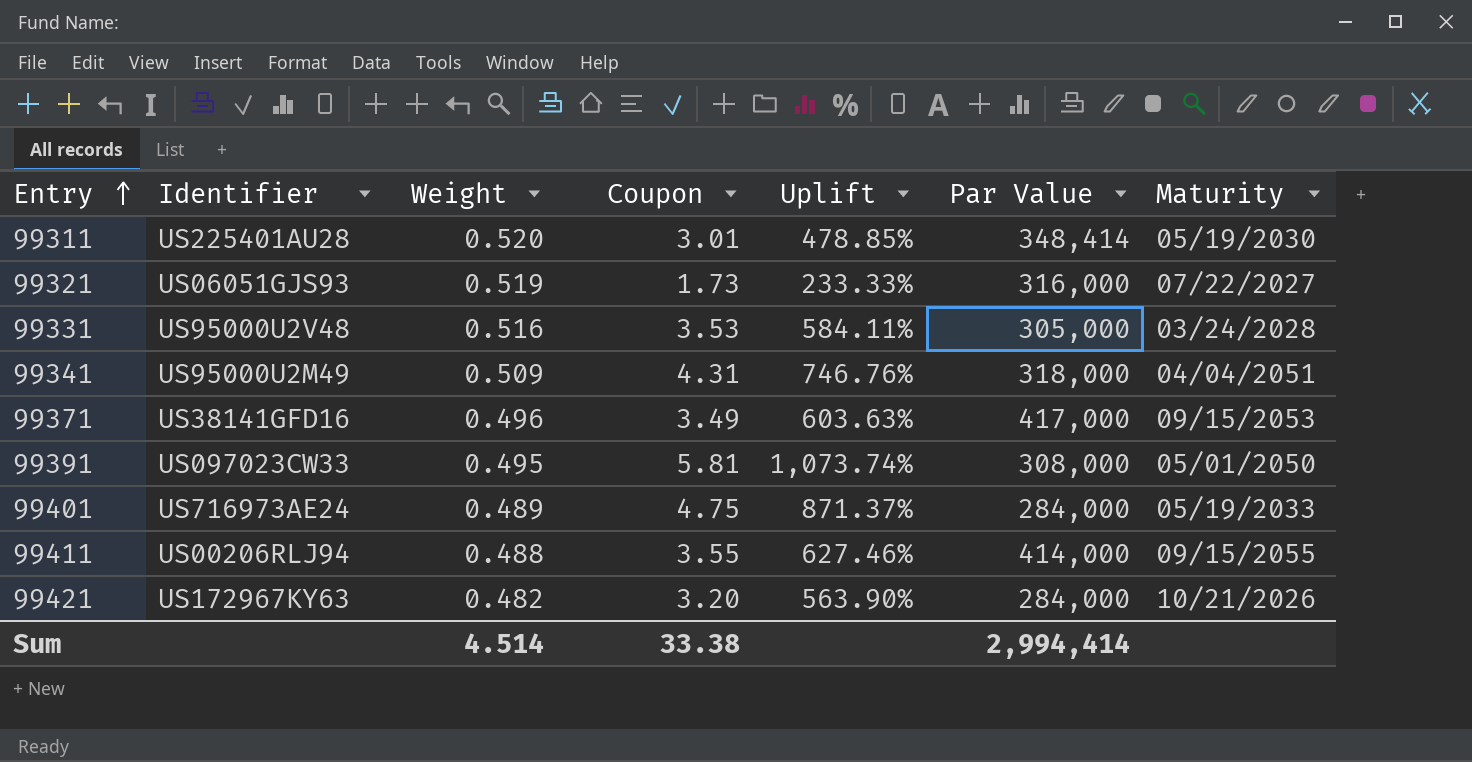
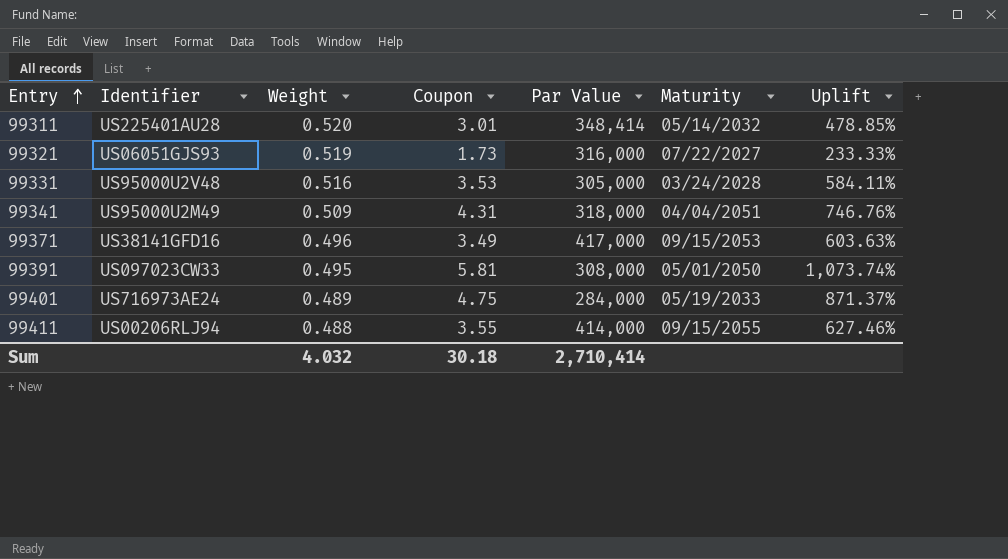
column Uplift | position: 5 -> 7
row 99421: US172967KY63 | 0.482 | 3.20 | 563.90% | 284,000 | 10/21/2026 -> none
99311 | Maturity: 05/19/2030 -> 05/14/2032
Sum | Weight: 4.514 -> 4.032
Sum | Coupon: 33.38 -> 30.18
Sum | Par Value: 2,994,414 -> 2,710,414

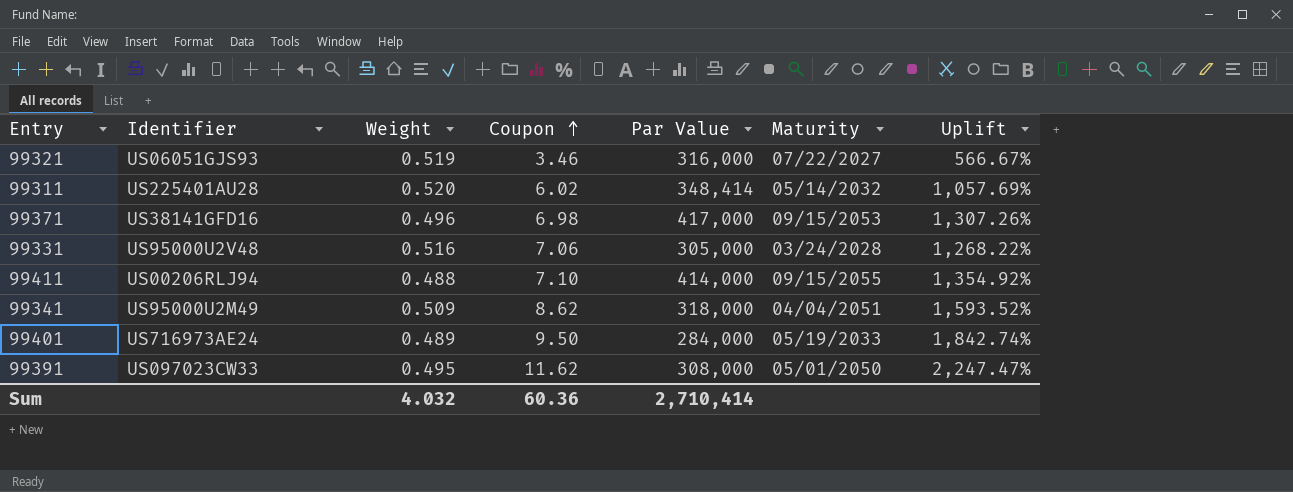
row order: Entry ascending -> Coupon ascending
99321 | Coupon: 1.73 -> 3.46
99321 | Uplift: 233.33% -> 566.67%
99311 | Coupon: 3.01 -> 6.02
99311 | Uplift: 478.85% -> 1,057.69%
99371 | Coupon: 3.49 -> 6.98
99371 | Uplift: 603.63% -> 1,307.26%
99331 | Coupon: 3.53 -> 7.06
99331 | Uplift: 584.11% -> 1,268.22%
99411 | Coupon: 3.55 -> 7.10
99411 | Uplift: 627.46% -> 1,354.92%
99341 | Coupon: 4.31 -> 8.62
99341 | Uplift: 746.76% -> 1,593.52%
99401 | Coupon: 4.75 -> 9.50
99401 | Uplift: 871.37% -> 1,842.74%
99391 | Coupon: 5.81 -> 11.62
99391 | Uplift: 1,073.74% -> 2,247.47%
Sum | Coupon: 30.18 -> 60.36

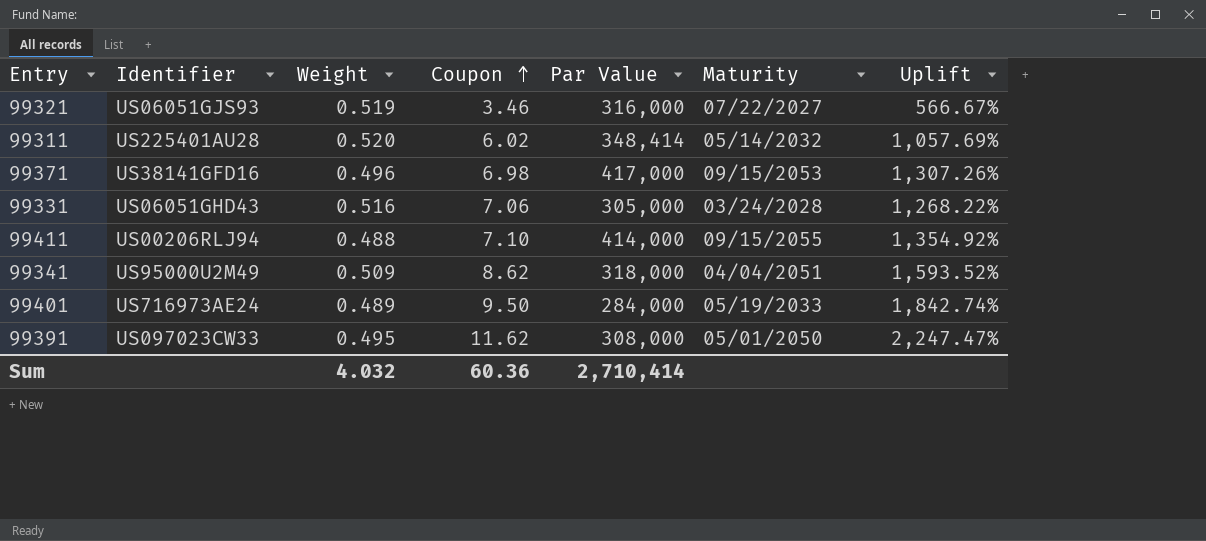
99331 | Identifier: US95000U2V48 -> US06051GHD43

